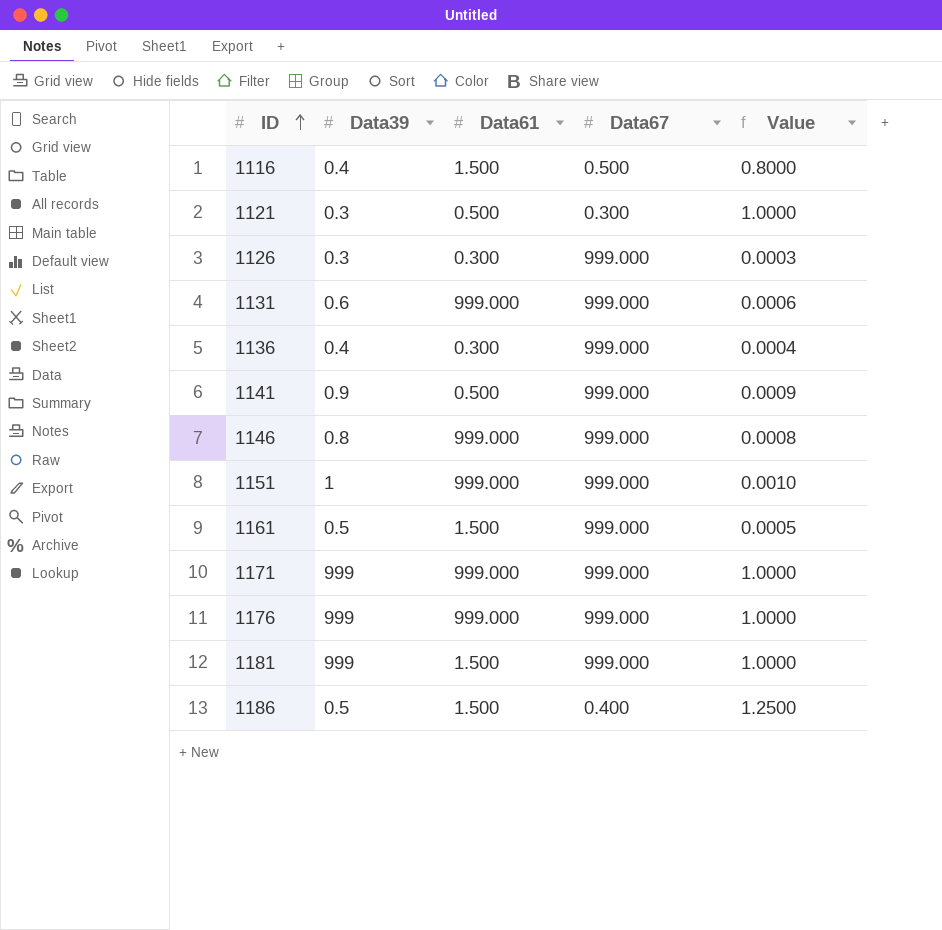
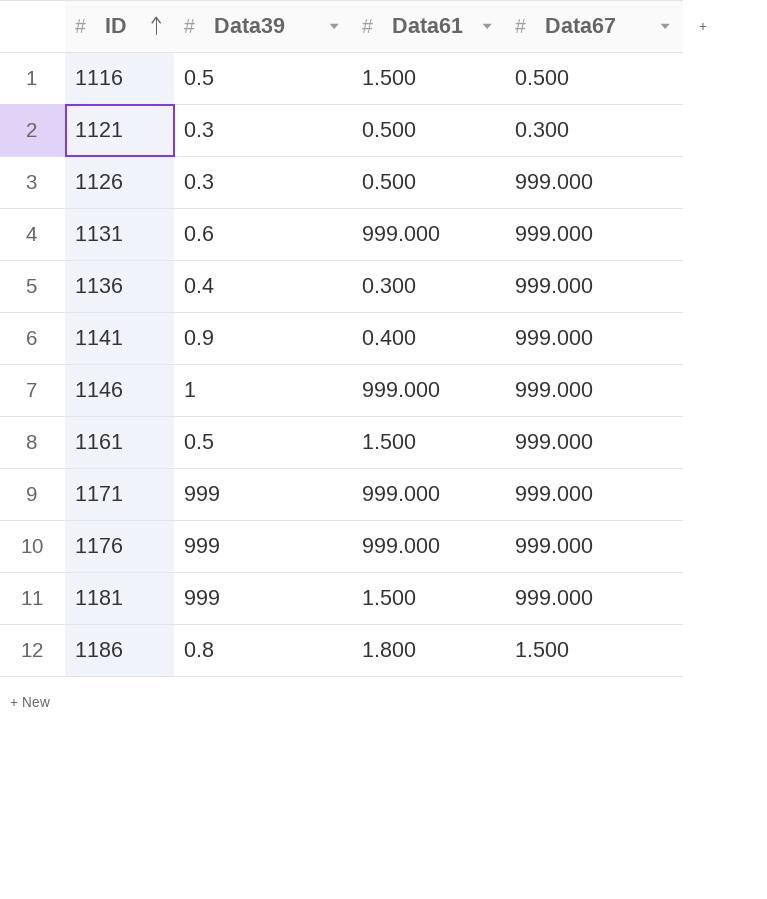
column Value | formula: [Data39] / [Data67] -> none
row 1151: 1 | 999.000 | 999.000 | 0.0010 -> none
1116 | Data39: 0.4 -> 0.5
1126 | Data61: 0.300 -> 0.500
1141 | Data61: 0.500 -> 0.400
1146 | Data39: 0.8 -> 1
1186 | Data39: 0.5 -> 0.8
1186 | Data61: 1.500 -> 1.800
1186 | Data67: 0.400 -> 1.500

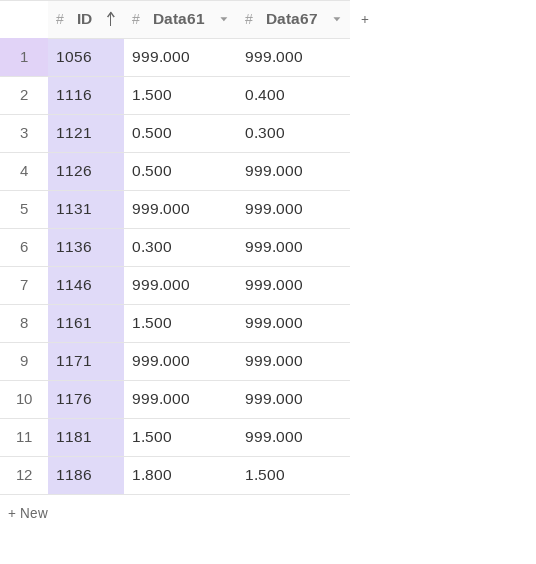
column Data39 | position: 2 -> none
row 1141: 0.9 | 0.400 | 999.000 -> none
row 1056: none -> 999.000 | 999.000
1116 | Data67: 0.500 -> 0.400

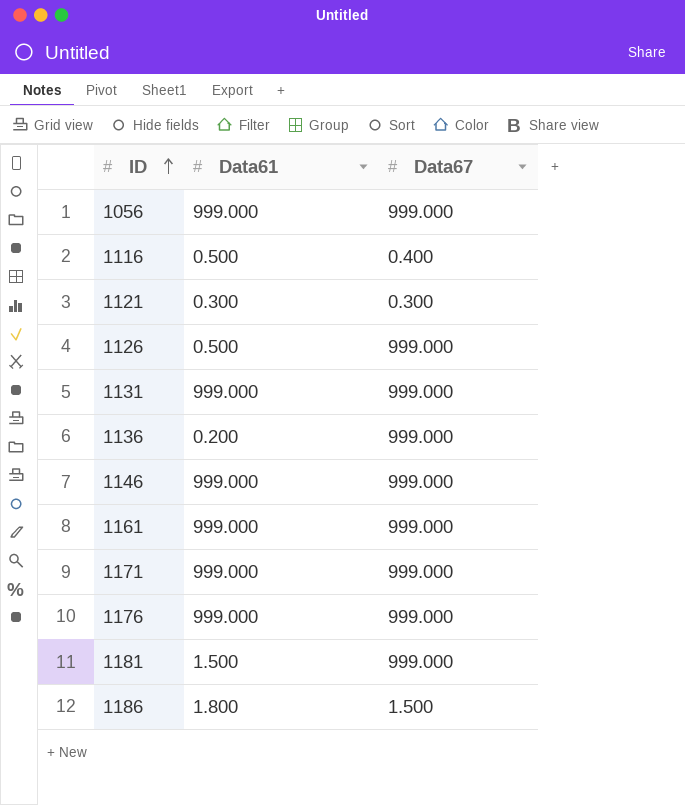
1116 | Data61: 1.500 -> 0.500
1121 | Data61: 0.500 -> 0.300
1136 | Data61: 0.300 -> 0.200
1161 | Data61: 1.500 -> 999.000

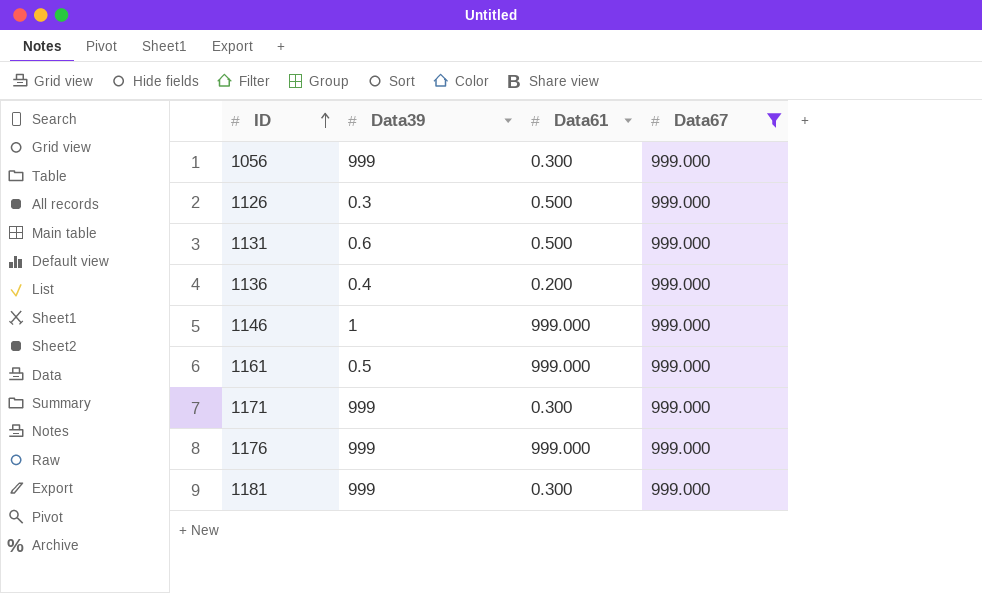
filter: none -> Data67 = 999.000
column Data39 | position: none -> 2
1056 | Data61: 999.000 -> 0.300
1131 | Data61: 999.000 -> 0.500
1171 | Data61: 999.000 -> 0.300
1181 | Data61: 1.500 -> 0.300

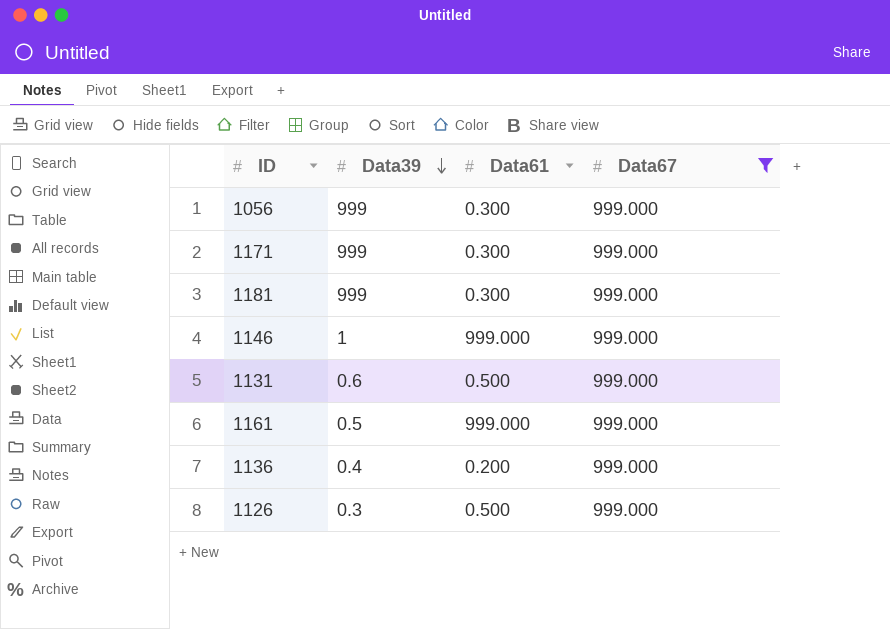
row order: ID ascending -> Data39 descending
row 1176: 999 | 999.000 | 999.000 -> none

